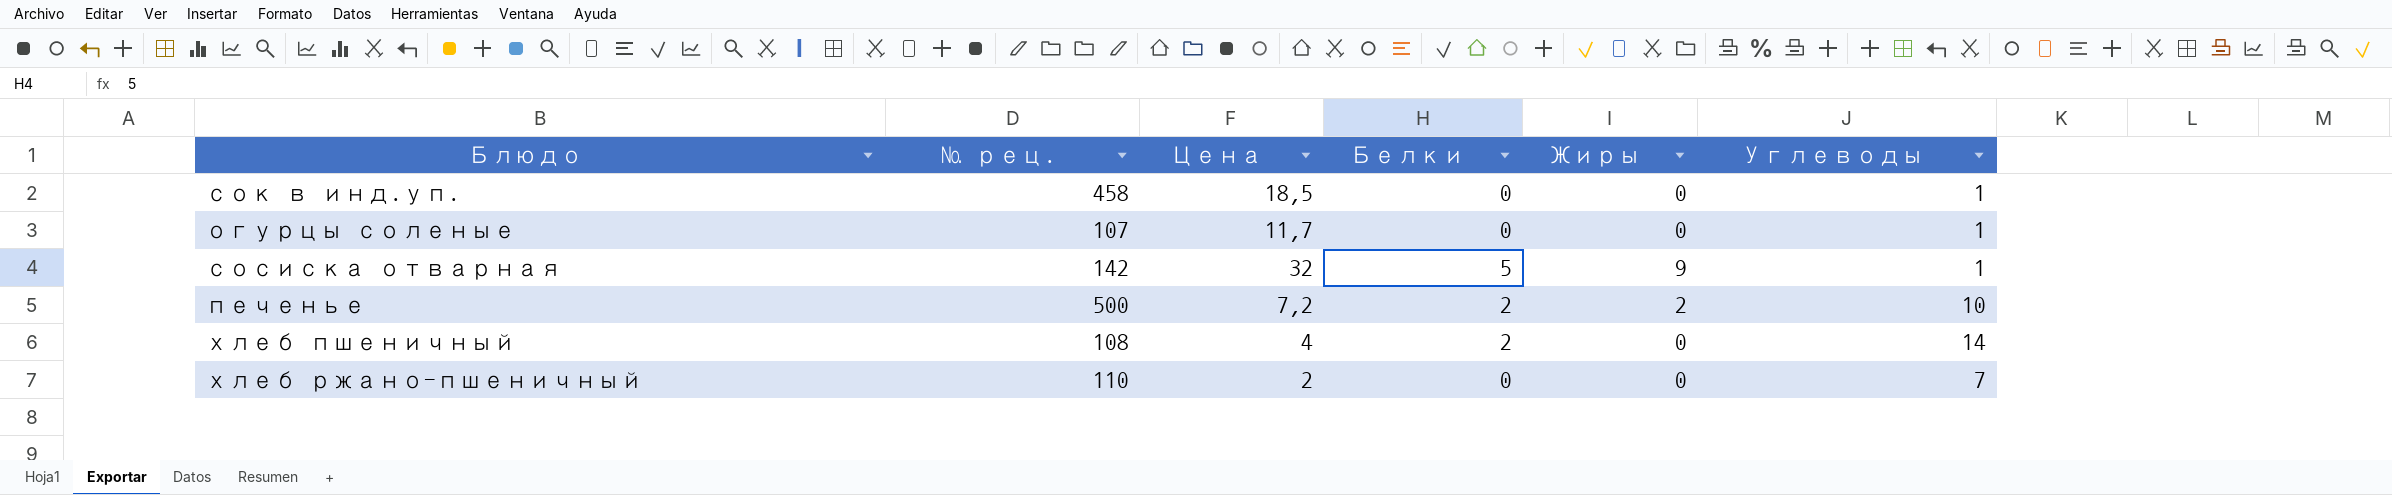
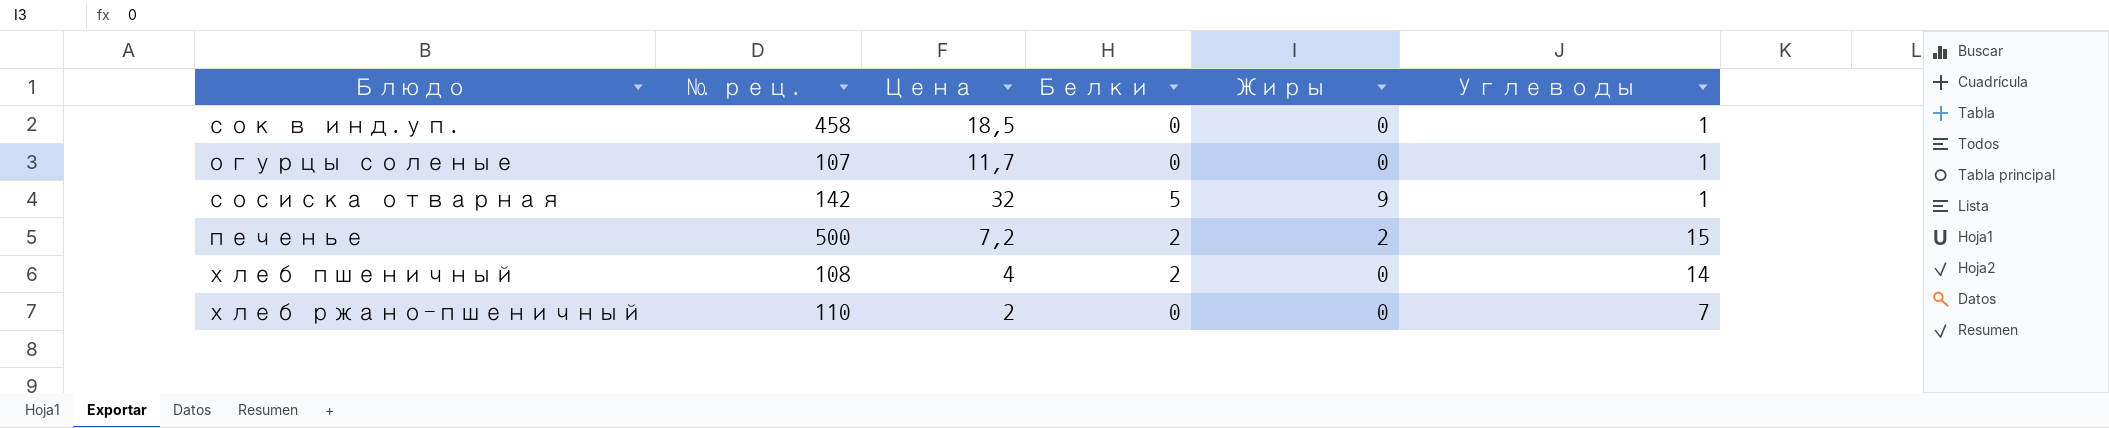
печенье | Углеводы: 10 -> 15

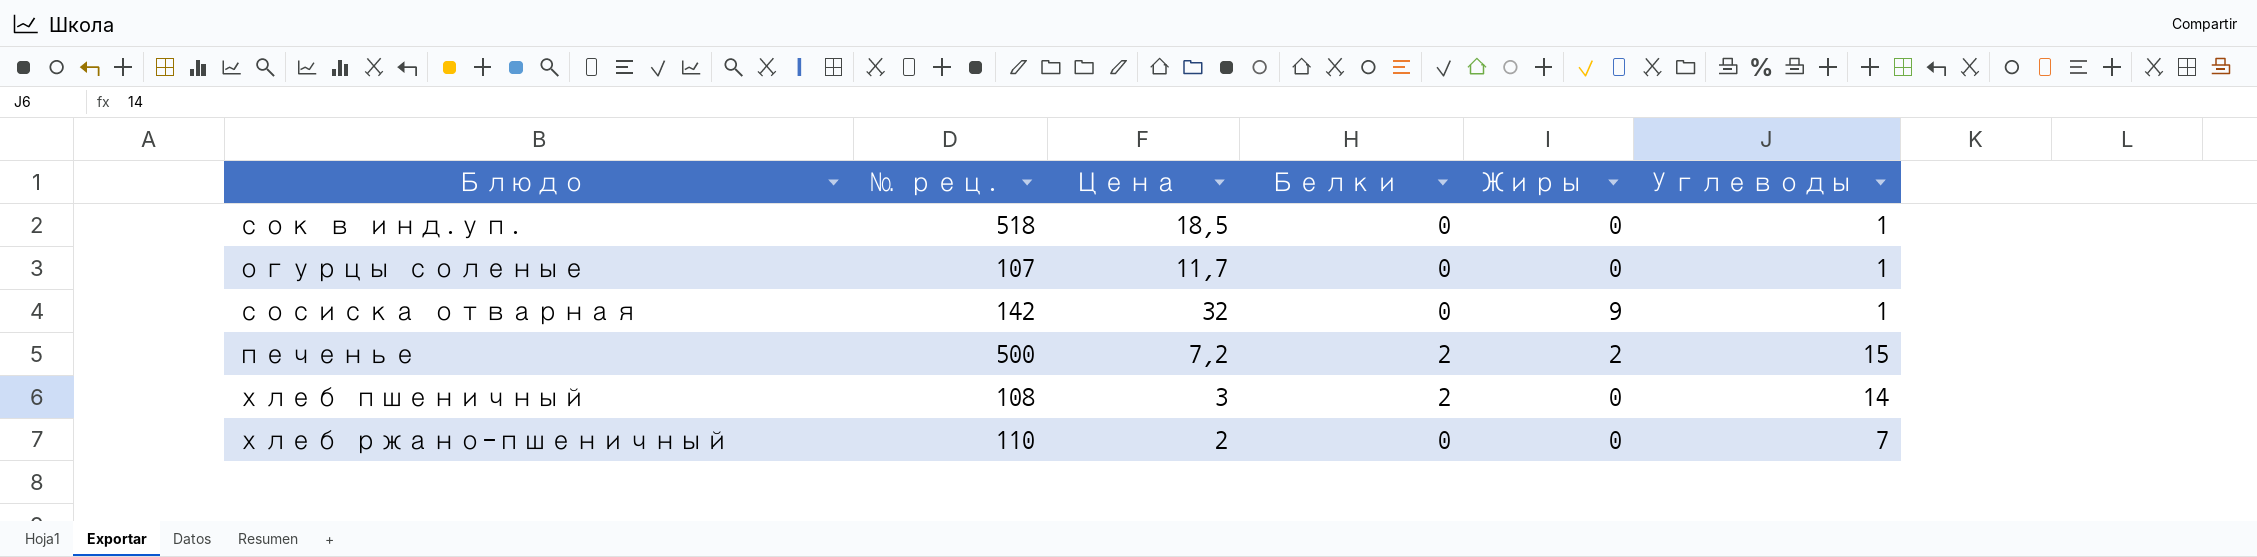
сок в инд.уп. | № рец.: 458 -> 518
сосиска отварная | Белки: 5 -> 0
хлеб пшеничный | Цена: 4 -> 3

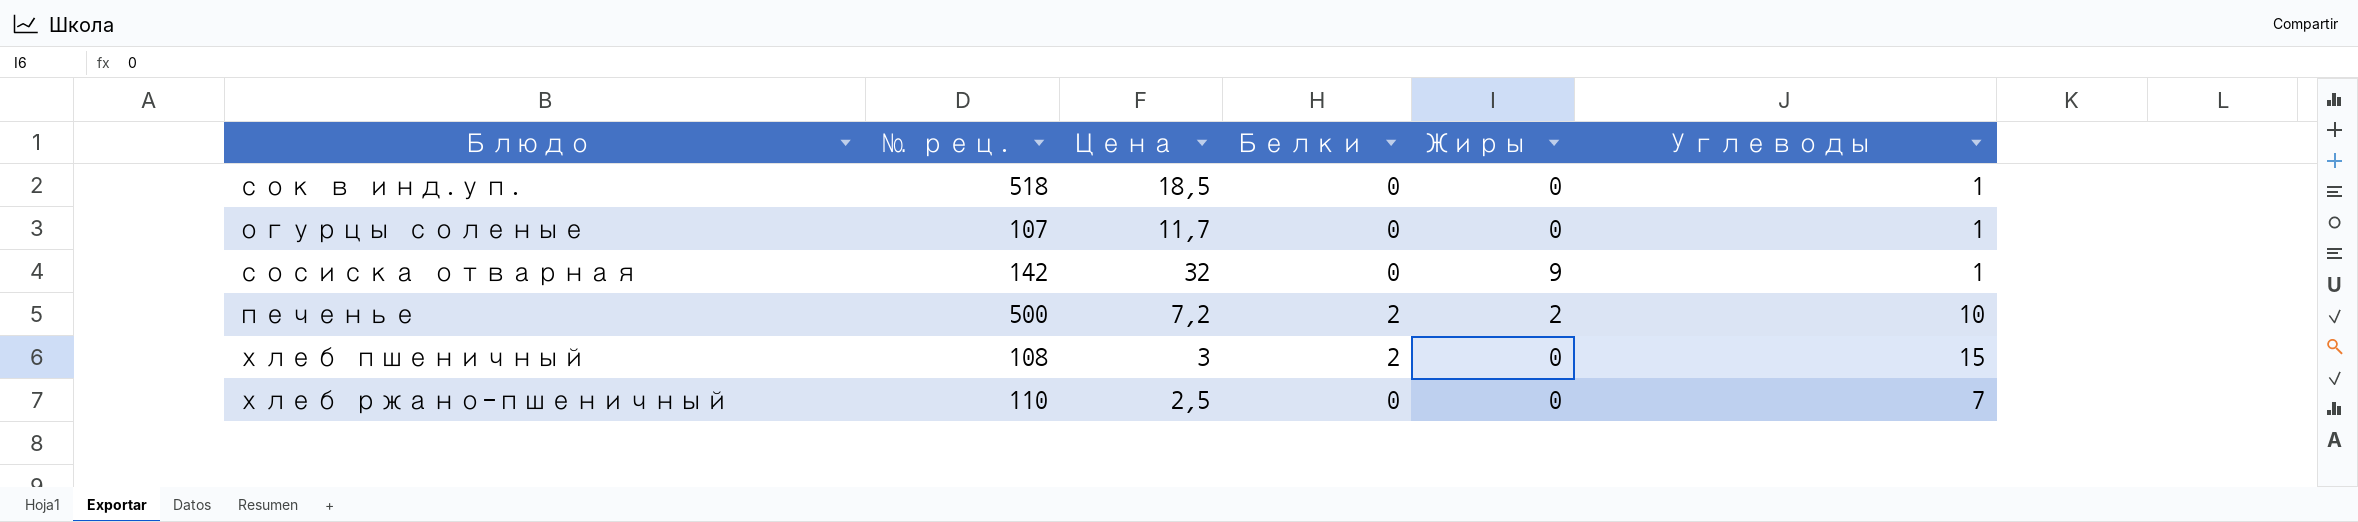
печенье | Углеводы: 15 -> 10
хлеб пшеничный | Углеводы: 14 -> 15
хлеб ржано-пшеничный | Цена: 2 -> 2,5

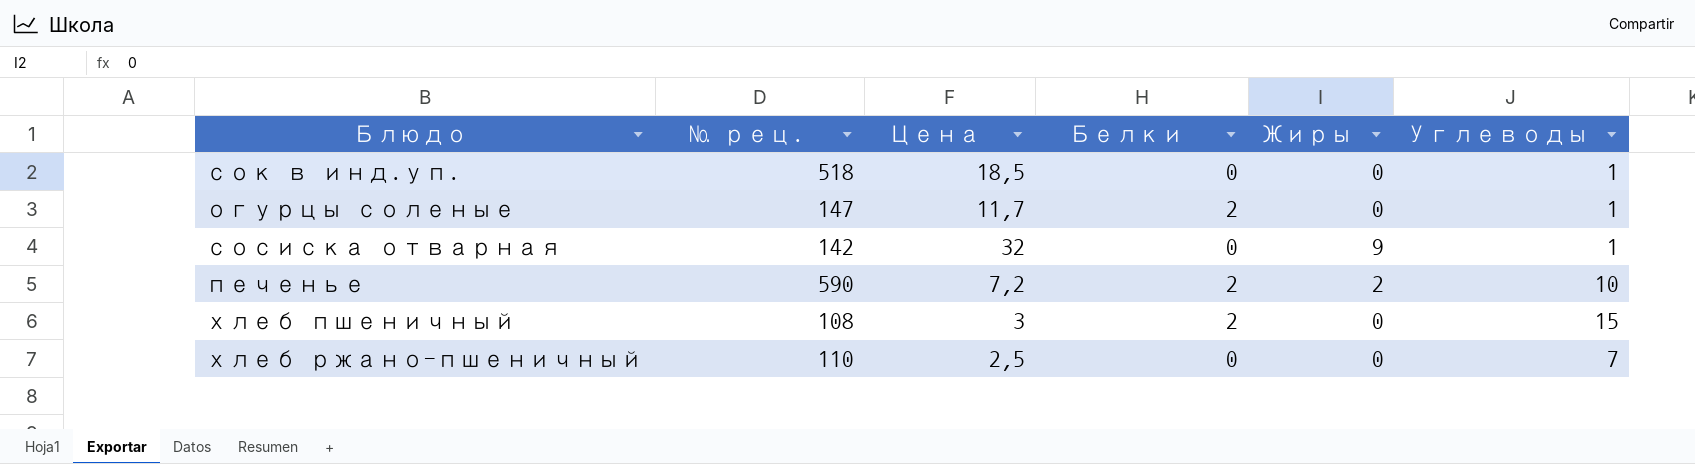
огурцы соленые | № рец.: 107 -> 147
огурцы соленые | Белки: 0 -> 2
печенье | № рец.: 500 -> 590

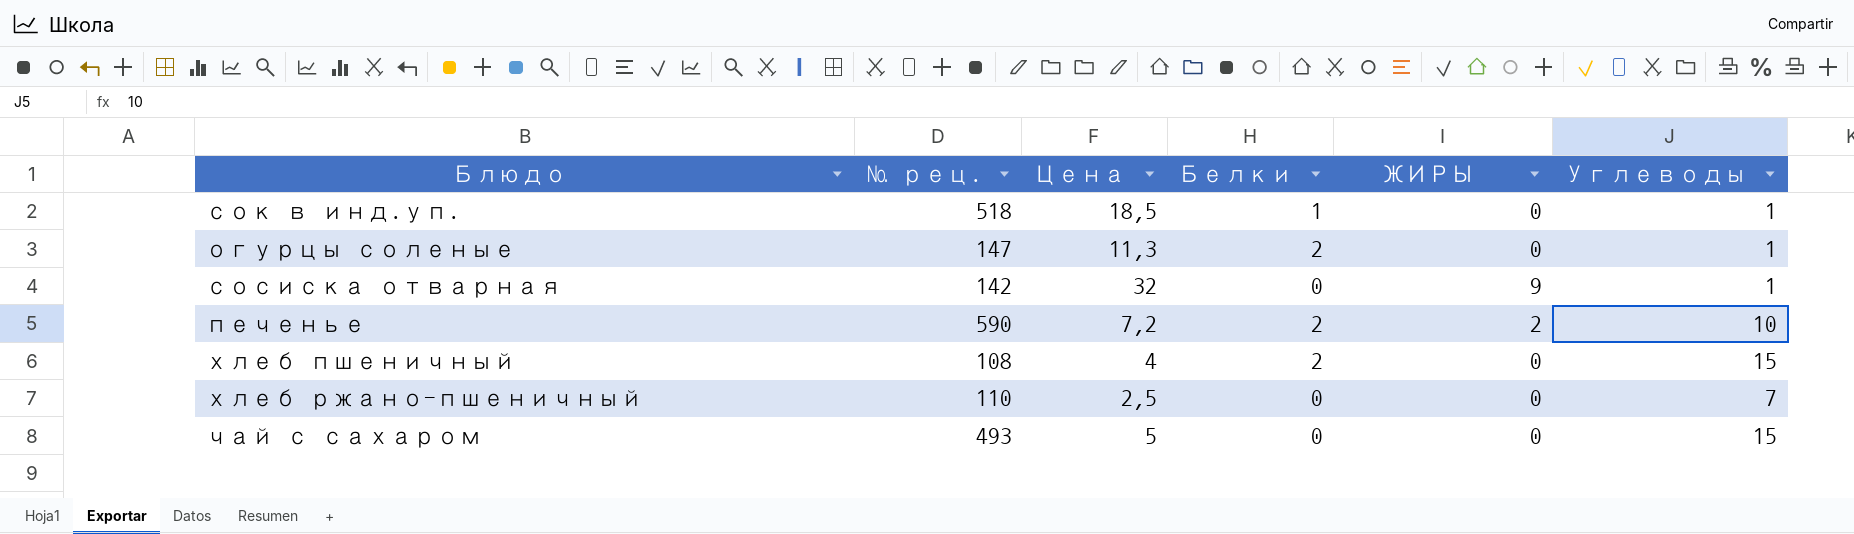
column name: Жиры -> ЖИРЫ
сок в инд.уп. | Белки: 0 -> 1
огурцы соленые | Цена: 11,7 -> 11,3
хлеб пшеничный | Цена: 3 -> 4
row чай с сахаром: none -> 493 | 5 | 0 | 0 | 15

